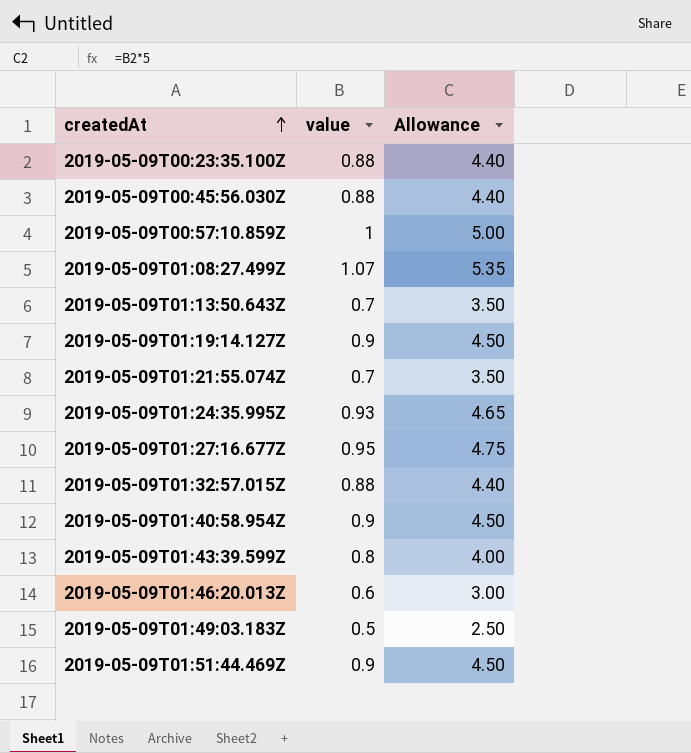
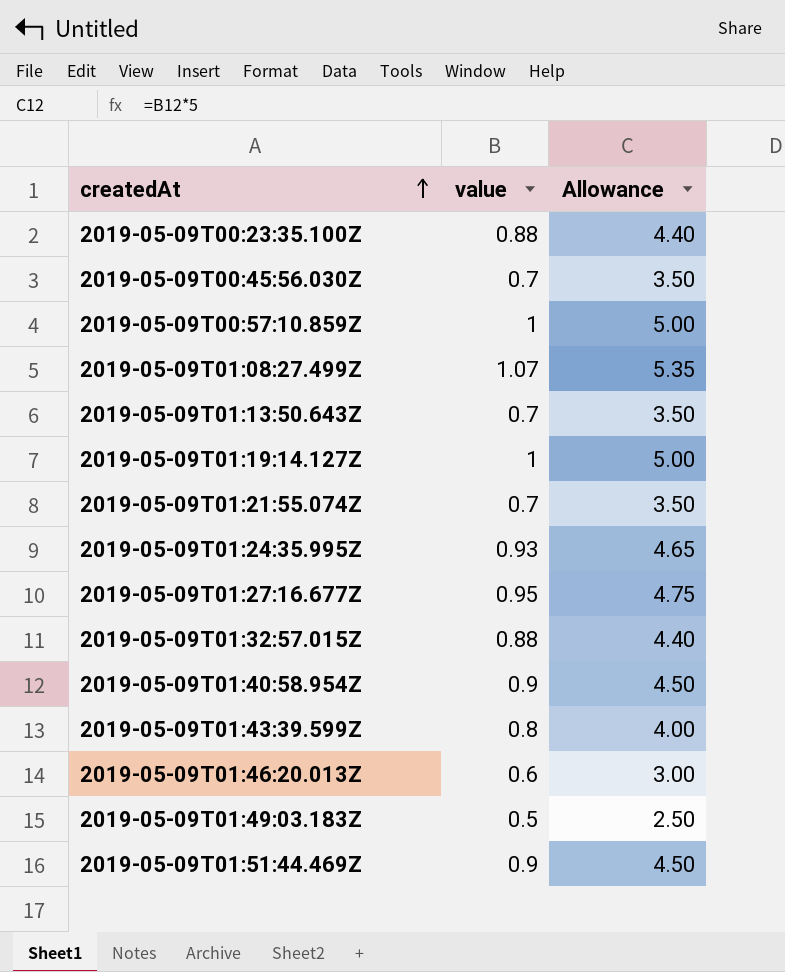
2019-05-09T00:45:56.030Z | value: 0.88 -> 0.7
2019-05-09T00:45:56.030Z | Allowance: 4.40 -> 3.50
2019-05-09T01:19:14.127Z | value: 0.9 -> 1
2019-05-09T01:19:14.127Z | Allowance: 4.50 -> 5.00

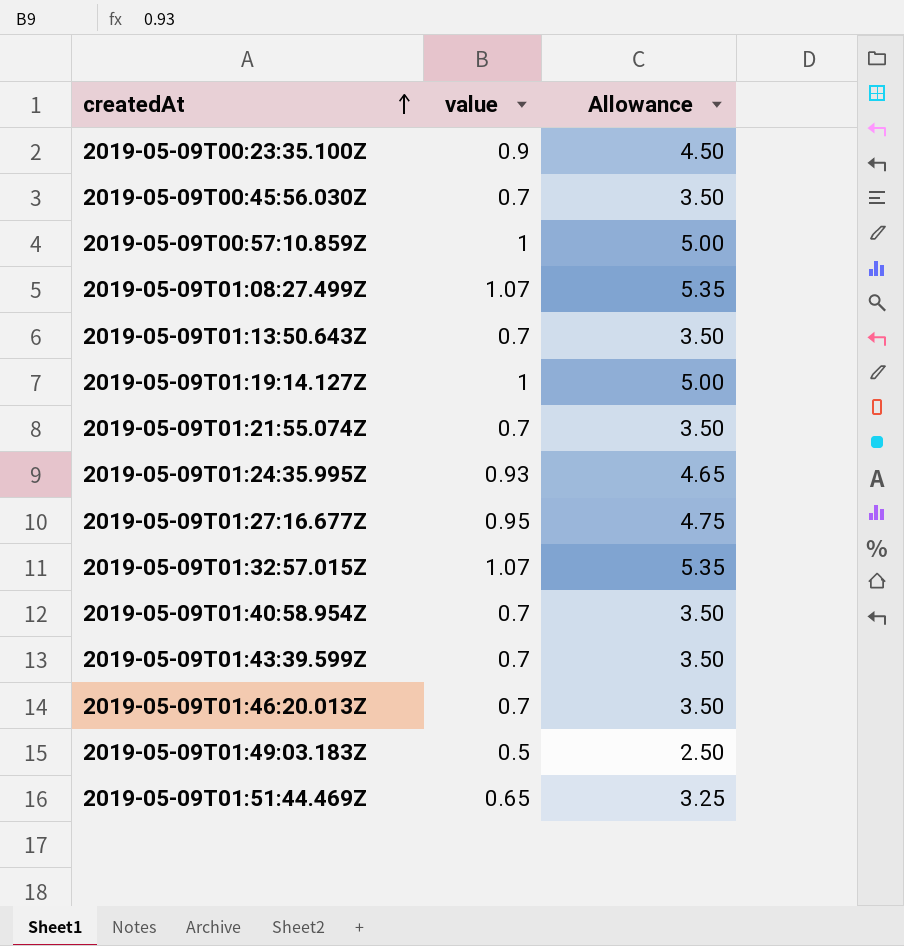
2019-05-09T00:23:35.100Z | value: 0.88 -> 0.9
2019-05-09T00:23:35.100Z | Allowance: 4.40 -> 4.50
2019-05-09T01:32:57.015Z | value: 0.88 -> 1.07
2019-05-09T01:32:57.015Z | Allowance: 4.40 -> 5.35
2019-05-09T01:40:58.954Z | value: 0.9 -> 0.7
2019-05-09T01:40:58.954Z | Allowance: 4.50 -> 3.50
2019-05-09T01:43:39.599Z | value: 0.8 -> 0.7
2019-05-09T01:43:39.599Z | Allowance: 4.00 -> 3.50
2019-05-09T01:46:20.013Z | value: 0.6 -> 0.7
2019-05-09T01:46:20.013Z | Allowance: 3.00 -> 3.50
2019-05-09T01:51:44.469Z | value: 0.9 -> 0.65
2019-05-09T01:51:44.469Z | Allowance: 4.50 -> 3.25

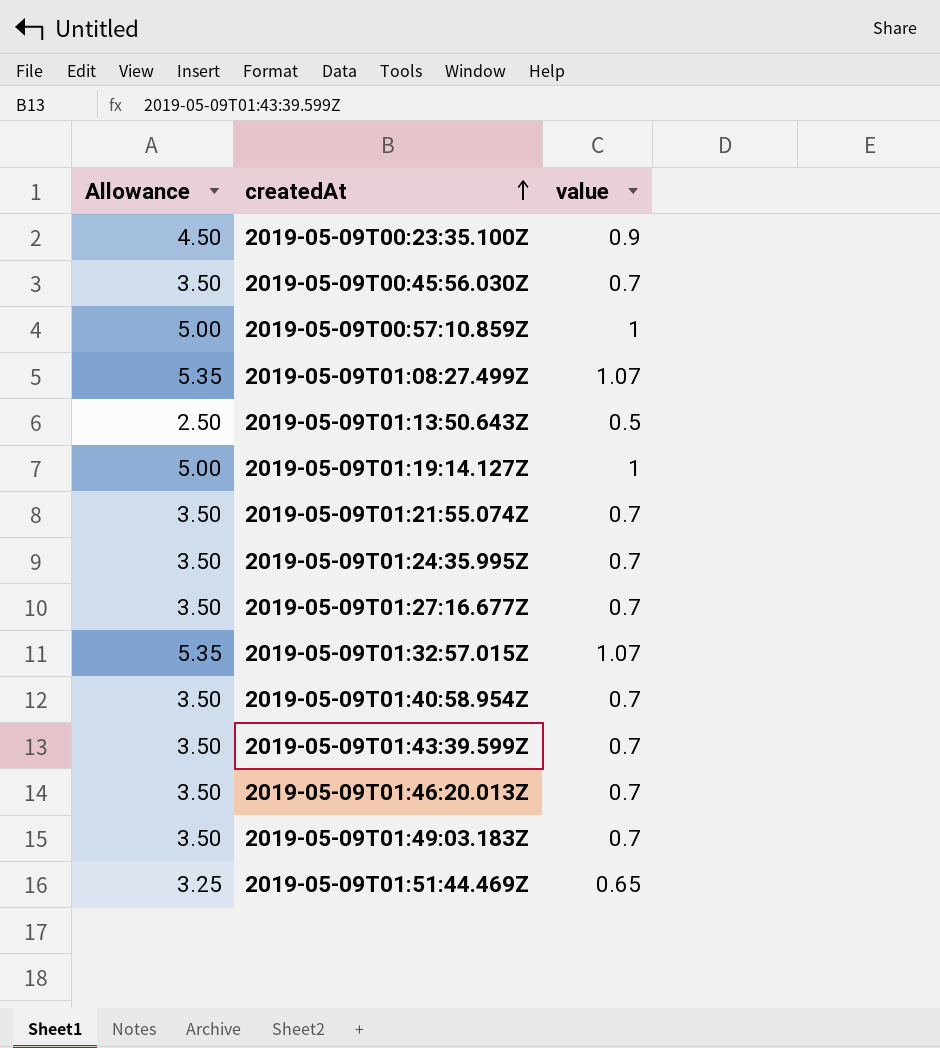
column Allowance | position: 3 -> 1
2019-05-09T01:13:50.643Z | Allowance: 3.50 -> 2.50
2019-05-09T01:13:50.643Z | value: 0.7 -> 0.5
2019-05-09T01:24:35.995Z | Allowance: 4.65 -> 3.50
2019-05-09T01:24:35.995Z | value: 0.93 -> 0.7
2019-05-09T01:27:16.677Z | Allowance: 4.75 -> 3.50
2019-05-09T01:27:16.677Z | value: 0.95 -> 0.7
2019-05-09T01:49:03.183Z | Allowance: 2.50 -> 3.50
2019-05-09T01:49:03.183Z | value: 0.5 -> 0.7

